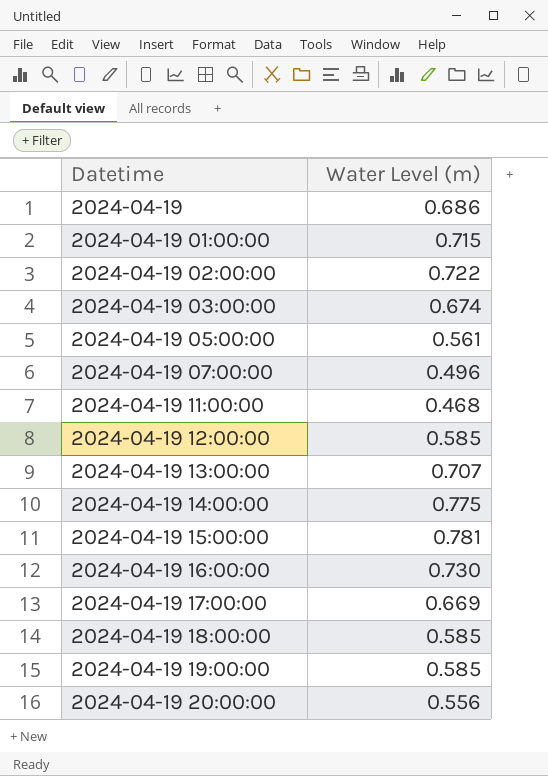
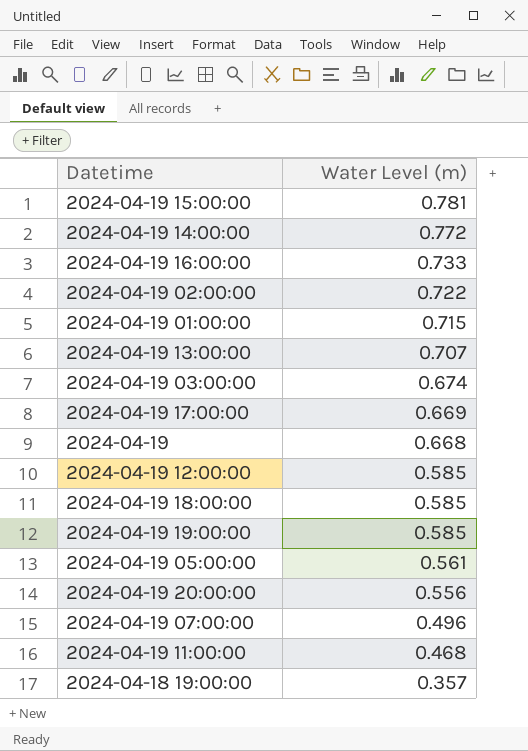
row order: Datetime ascending -> Water Level (m) descending
2024-04-19 14:00:00 | Water Level (m): 0.775 -> 0.772
2024-04-19 16:00:00 | Water Level (m): 0.730 -> 0.733
2024-04-19 | Water Level (m): 0.686 -> 0.668
row 2024-04-18 19:00:00: none -> 0.357

